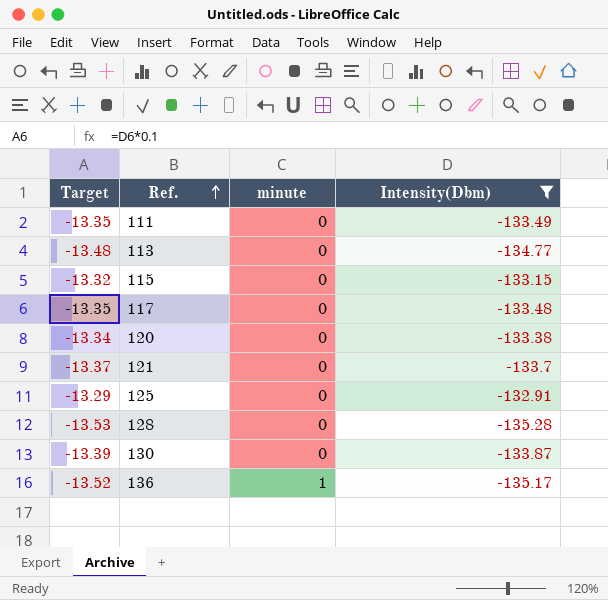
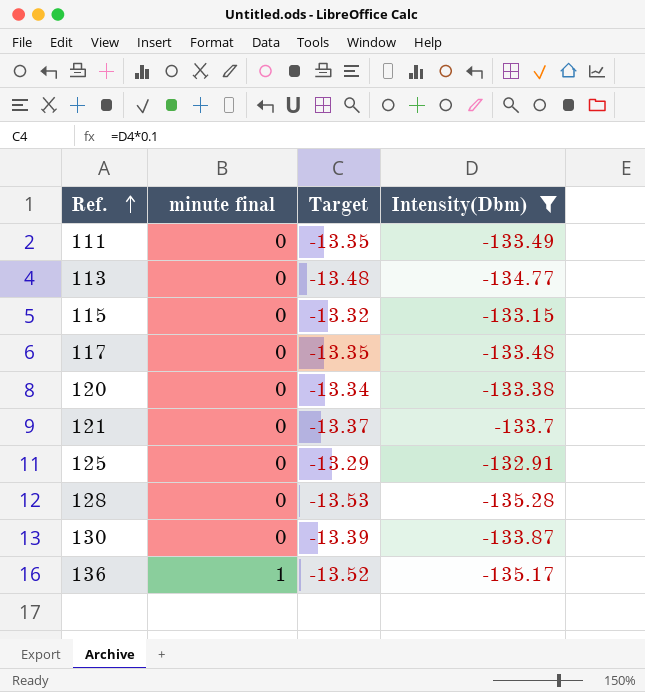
column name: minute -> minute final
column Target | position: 1 -> 3

